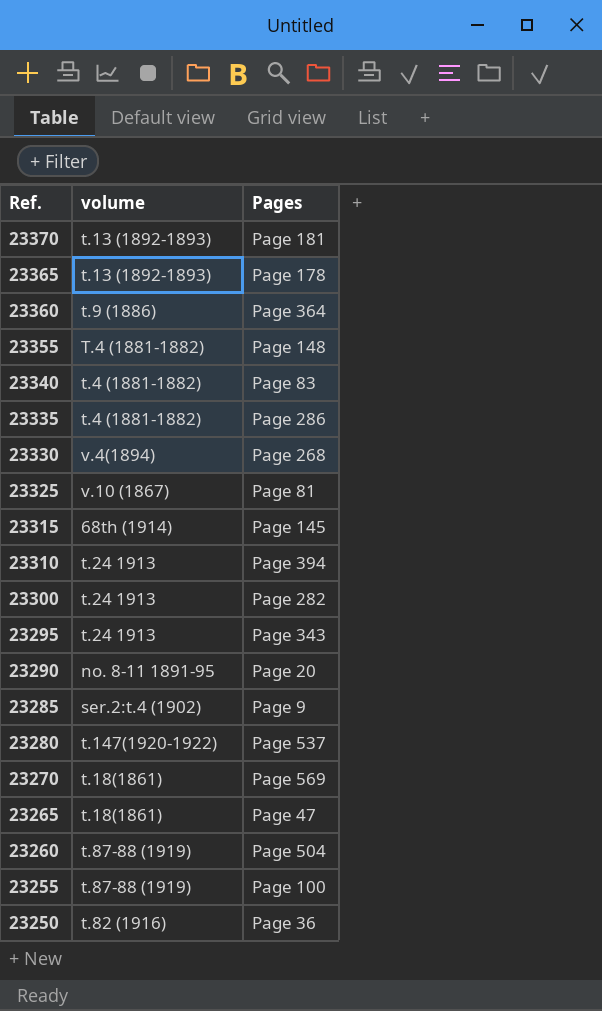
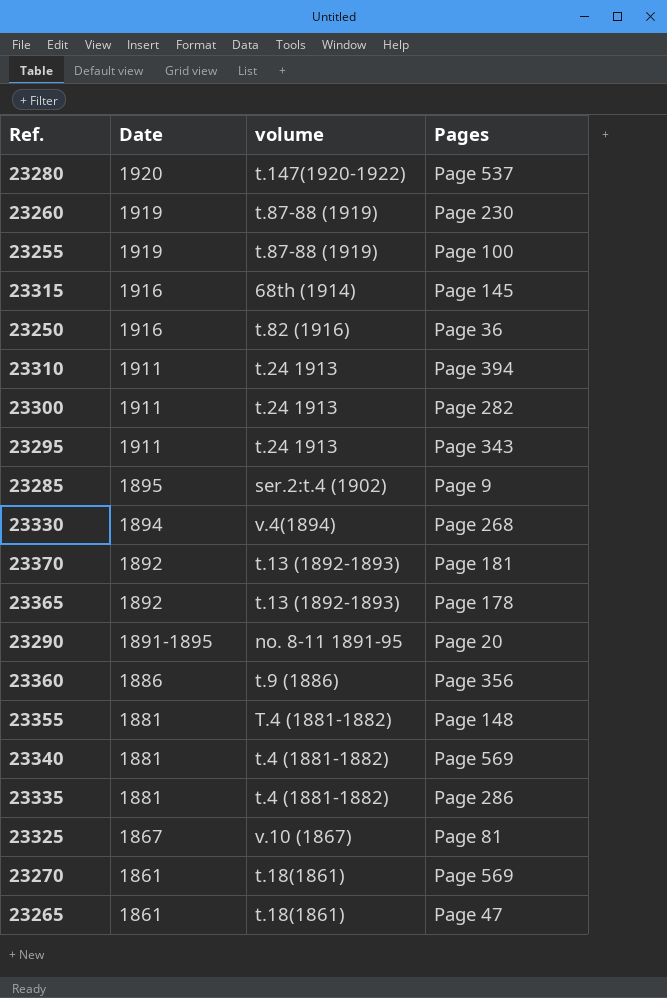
row order: Ref. descending -> Date descending
column Date | position: none -> 2
23260 | Pages: Page 504 -> Page 230
23360 | Pages: Page 364 -> Page 356
23340 | Pages: Page 83 -> Page 569

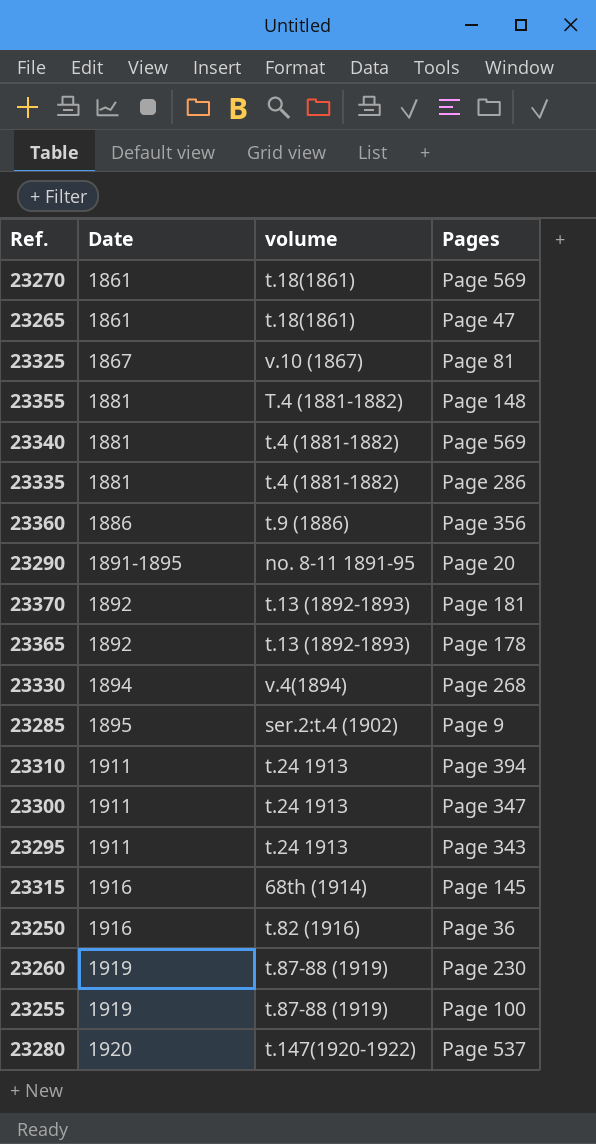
row order: Date descending -> Date ascending
23300 | Pages: Page 282 -> Page 347

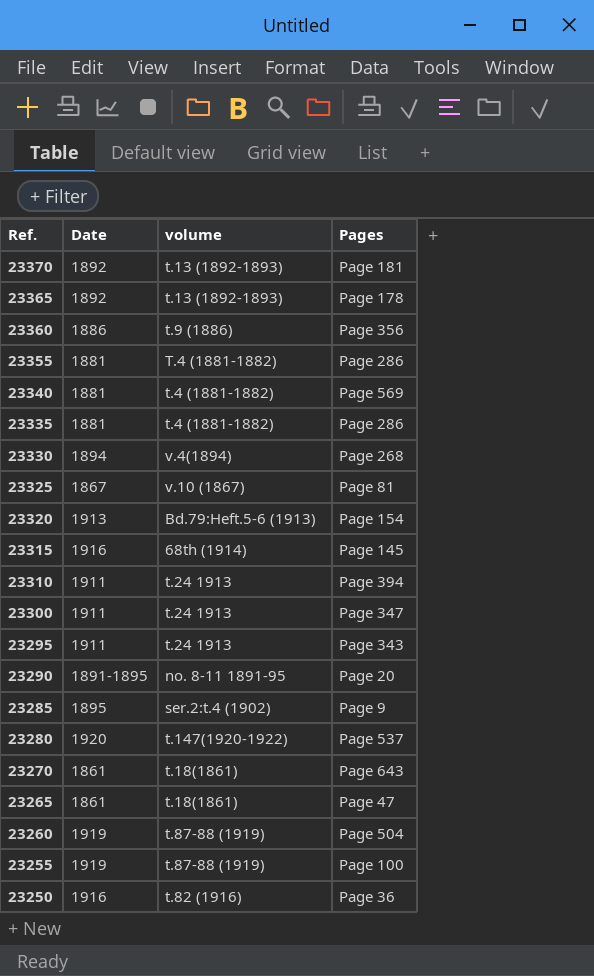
row order: Date ascending -> Ref. descending
23355 | Pages: Page 148 -> Page 286
row 23320: none -> 1913 | Bd.79:Heft.5-6 (1913) | Page 154
23270 | Pages: Page 569 -> Page 643
23260 | Pages: Page 230 -> Page 504

